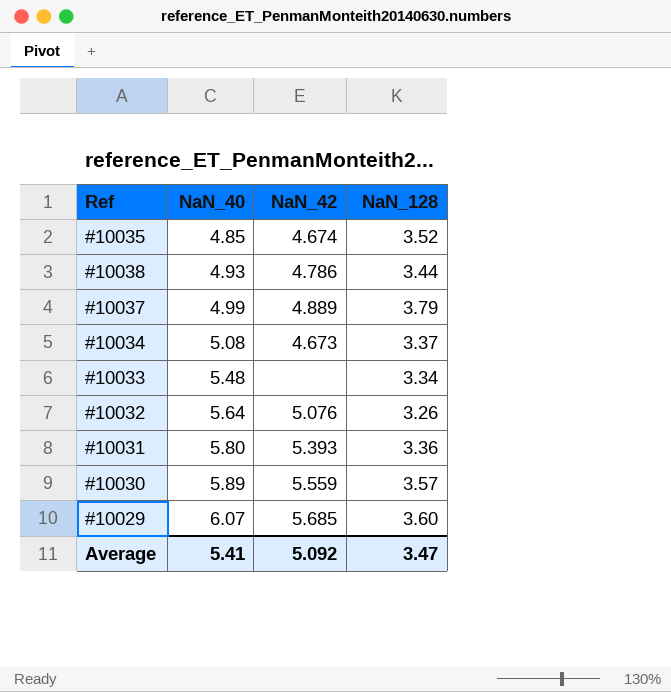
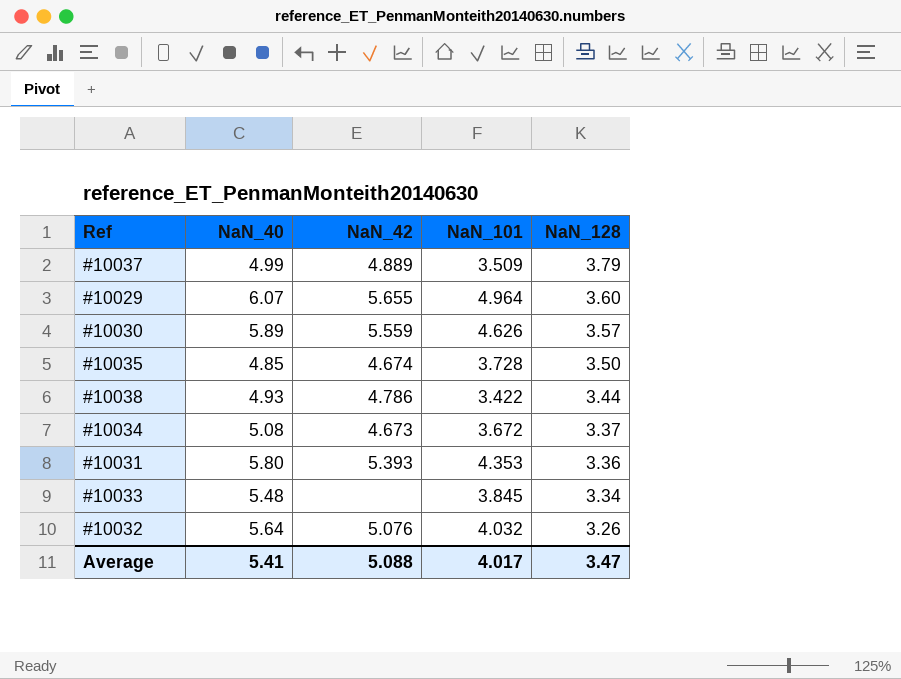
row order: NaN_40 ascending -> NaN_128 descending
column NaN_101 | position: none -> 4
#10029 | NaN_42: 5.685 -> 5.655
#10035 | NaN_128: 3.52 -> 3.50
Average | NaN_42: 5.092 -> 5.088

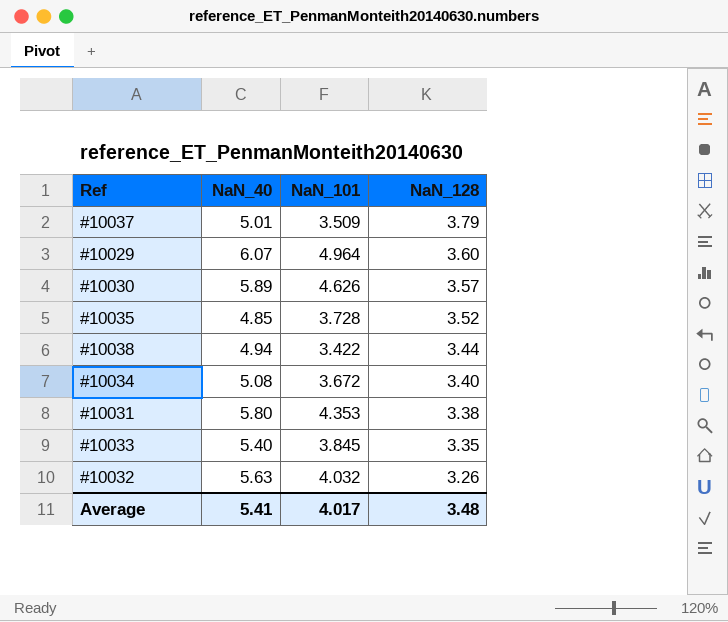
column NaN_42 | position: 3 -> none
#10037 | NaN_40: 4.99 -> 5.01
#10035 | NaN_128: 3.50 -> 3.52
#10038 | NaN_40: 4.93 -> 4.94
#10034 | NaN_128: 3.37 -> 3.40
#10031 | NaN_128: 3.36 -> 3.38
#10033 | NaN_40: 5.48 -> 5.40
#10033 | NaN_128: 3.34 -> 3.35
#10032 | NaN_40: 5.64 -> 5.63
Average | NaN_128: 3.47 -> 3.48

